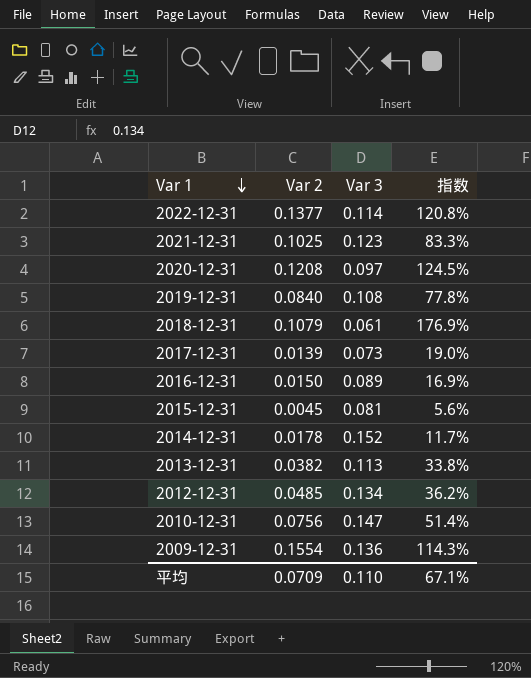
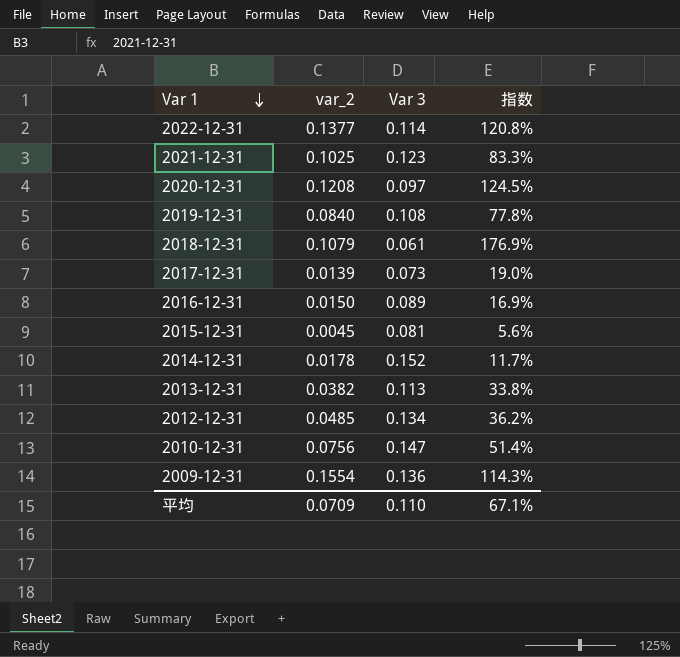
column name: Var 2 -> var_2

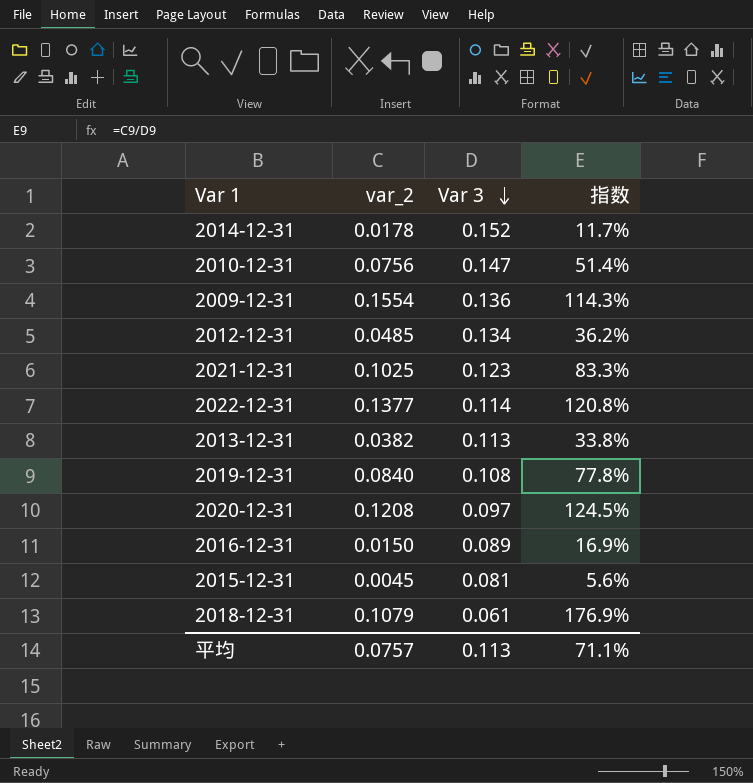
row order: Var 1 descending -> Var 3 descending
row 2017-12-31: 0.0139 | 0.073 | 19.0% -> none
平均 | var_2: 0.0709 -> 0.0757
平均 | Var 3: 0.110 -> 0.113
平均 | 指数: 67.1% -> 71.1%

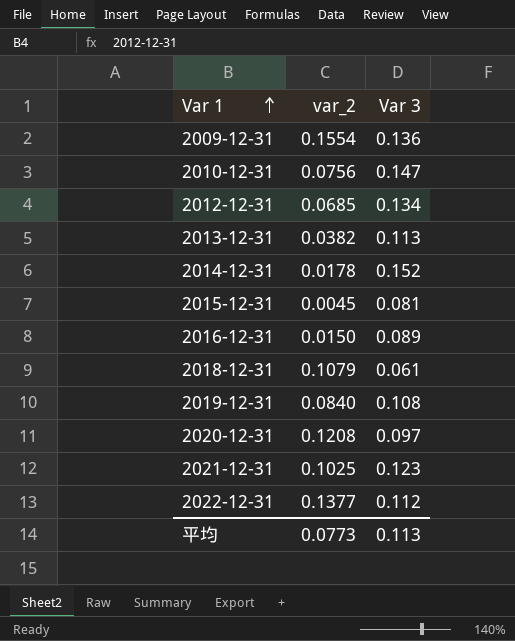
row order: Var 3 descending -> Var 1 ascending
column 指数 | formula: [var_2] / [Var 3] -> none
2012-12-31 | var_2: 0.0485 -> 0.0685
2022-12-31 | Var 3: 0.114 -> 0.112
平均 | var_2: 0.0757 -> 0.0773

